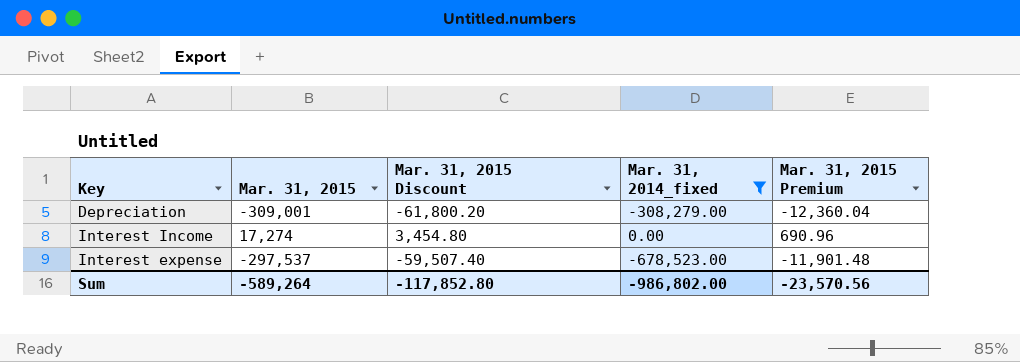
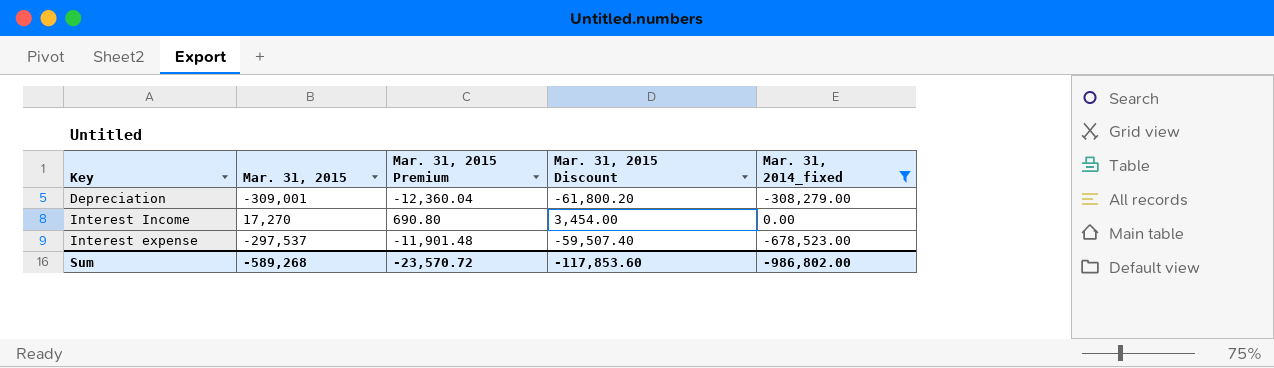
column Mar. 31, 2015 Premium | position: 5 -> 3
Interest Income | Mar. 31, 2015: 17,274 -> 17,270
Interest Income | Mar. 31, 2015 Premium: 690.96 -> 690.80
Interest Income | Mar. 31, 2015 Discount: 3,454.80 -> 3,454.00
Sum | Mar. 31, 2015: -589,264 -> -589,268
Sum | Mar. 31, 2015 Premium: -23,570.56 -> -23,570.72
Sum | Mar. 31, 2015 Discount: -117,852.80 -> -117,853.60

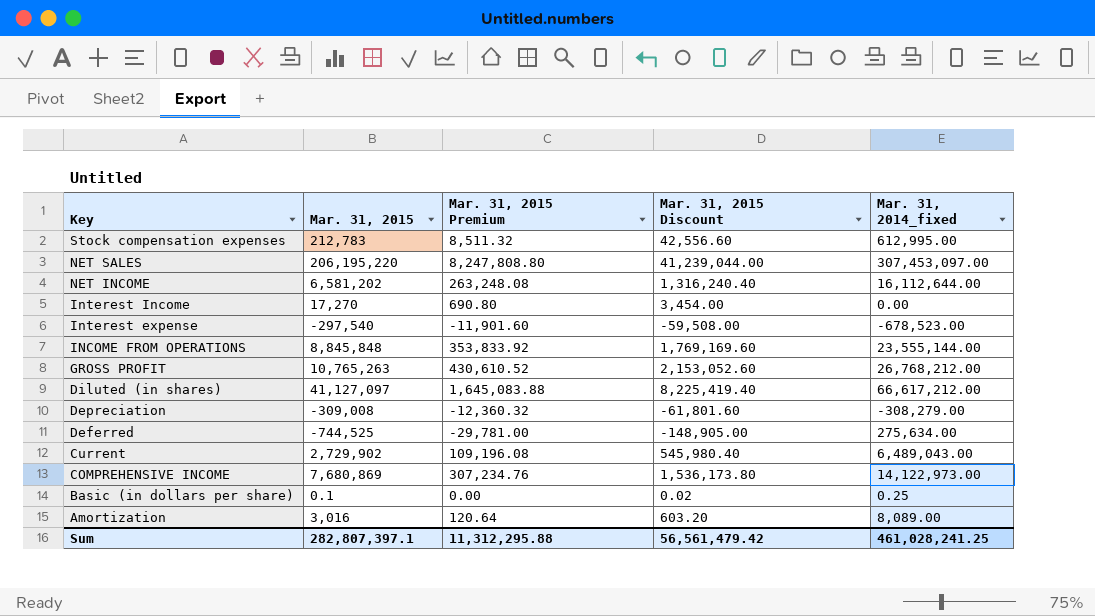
filter: Mar. 31, 2014_fixed <= 0.00 -> none
row order: none -> Key descending
Interest expense | Mar. 31, 2015: -297,537 -> -297,540
Interest expense | Mar. 31, 2015 Premium: -11,901.48 -> -11,901.60
Interest expense | Mar. 31, 2015 Discount: -59,507.40 -> -59,508.00
Depreciation | Mar. 31, 2015: -309,001 -> -309,008
Depreciation | Mar. 31, 2015 Premium: -12,360.04 -> -12,360.32
Depreciation | Mar. 31, 2015 Discount: -61,800.20 -> -61,801.60
Sum | Mar. 31, 2015: -589,268 -> 282,807,397.1
Sum | Mar. 31, 2015 Premium: -23,570.72 -> 11,312,295.88
Sum | Mar. 31, 2015 Discount: -117,853.60 -> 56,561,479.42
Sum | Mar. 31, 2014_fixed: -986,802.00 -> 461,028,241.25

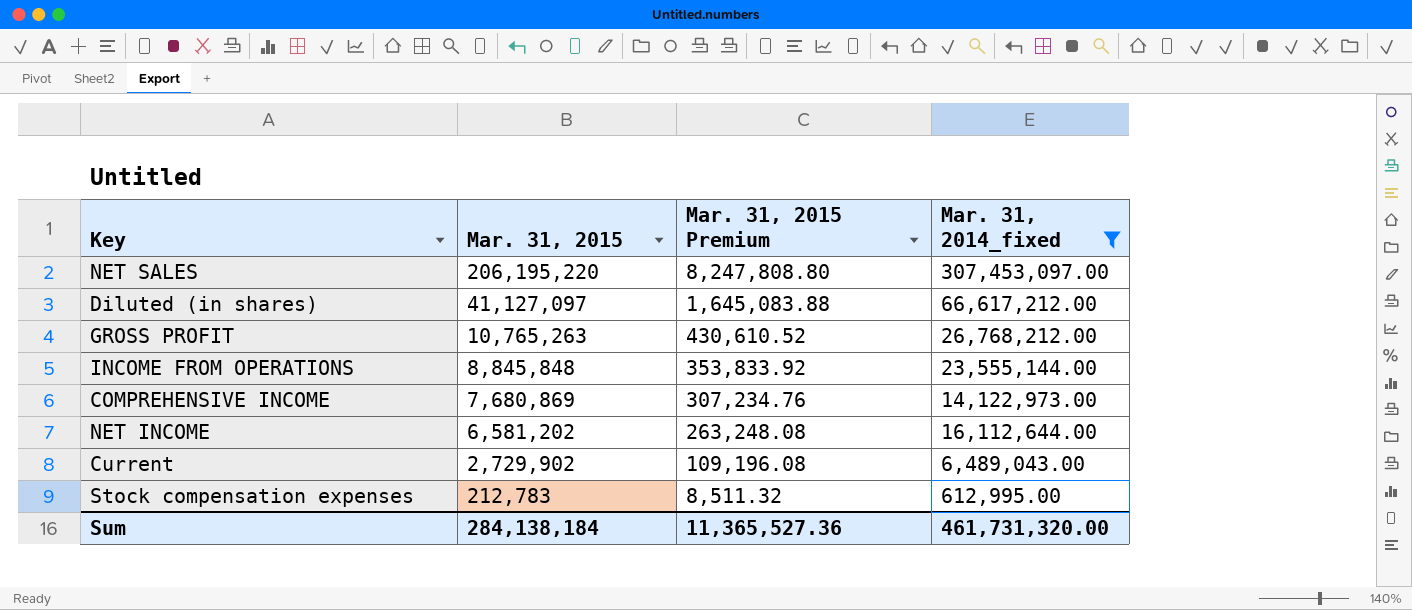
filter: none -> Mar. 31, 2014_fixed >= 612,995.00
row order: Key descending -> Mar. 31, 2015 descending
column Mar. 31, 2015 Discount | formula: [Mar. 31, 2015] * 0.2 -> none
Sum | Mar. 31, 2015: 282,807,397.1 -> 284,138,184
Sum | Mar. 31, 2015 Premium: 11,312,295.88 -> 11,365,527.36
Sum | Mar. 31, 2014_fixed: 461,028,241.25 -> 461,731,320.00

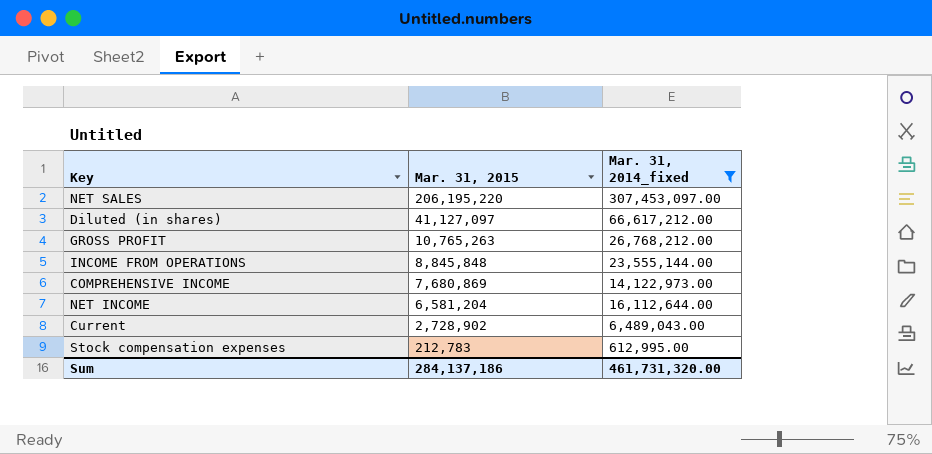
column Mar. 31, 2015 Premium | formula: [Mar. 31, 2015] * 0.04 -> none
NET INCOME | Mar. 31, 2015: 6,581,202 -> 6,581,204
Current | Mar. 31, 2015: 2,729,902 -> 2,728,902
Sum | Mar. 31, 2015: 284,138,184 -> 284,137,186

